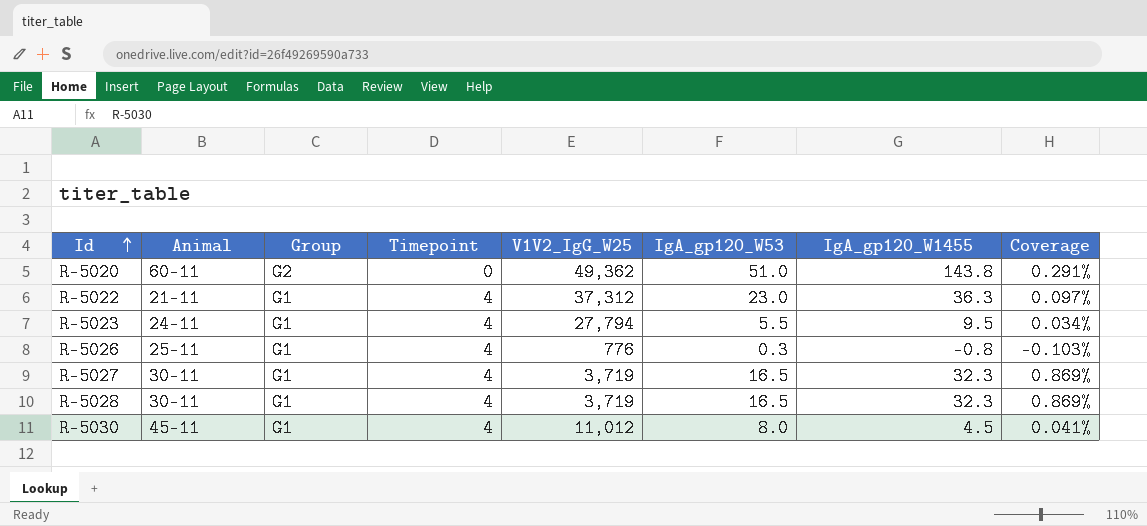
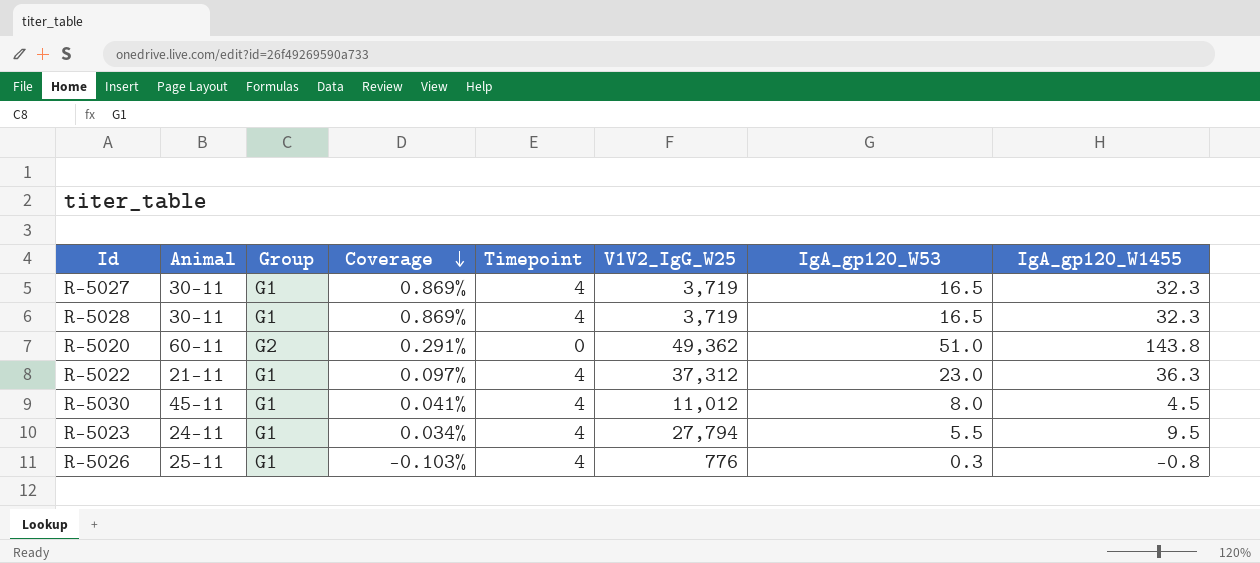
row order: Id ascending -> Coverage descending
column Coverage | position: 8 -> 4

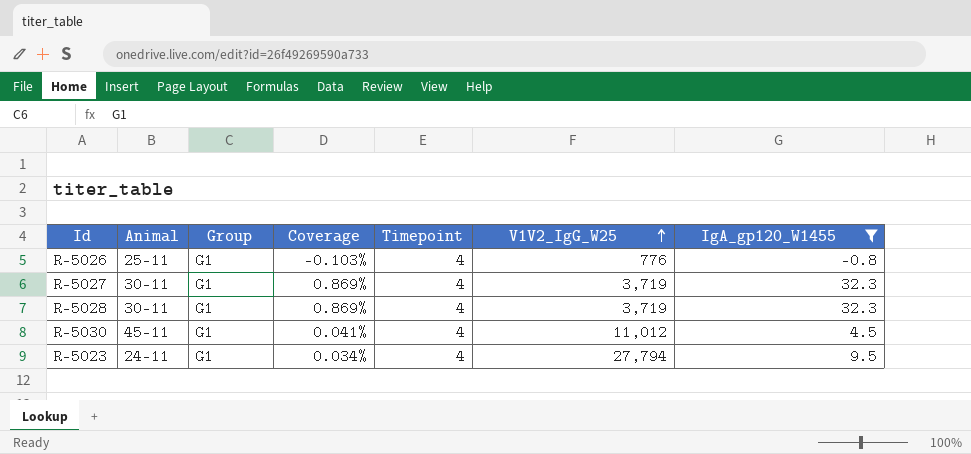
filter: none -> IgA_gp120_W1455 <= 32.3
row order: Coverage descending -> V1V2_IgG_W25 ascending
column IgA_gp120_W53 | position: 7 -> none

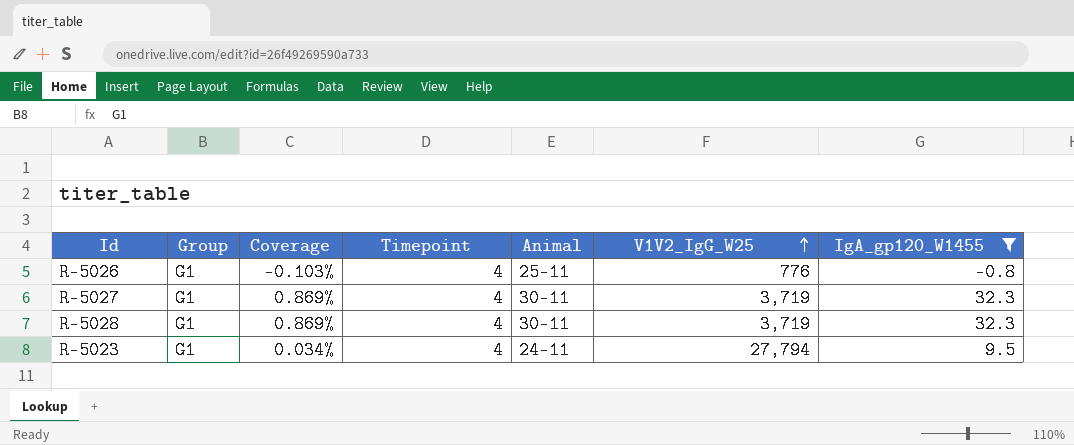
column Animal | position: 2 -> 5
row R-5030: 45-11 | G1 | 0.041% | 4 | 11,012 | 4.5 -> none

